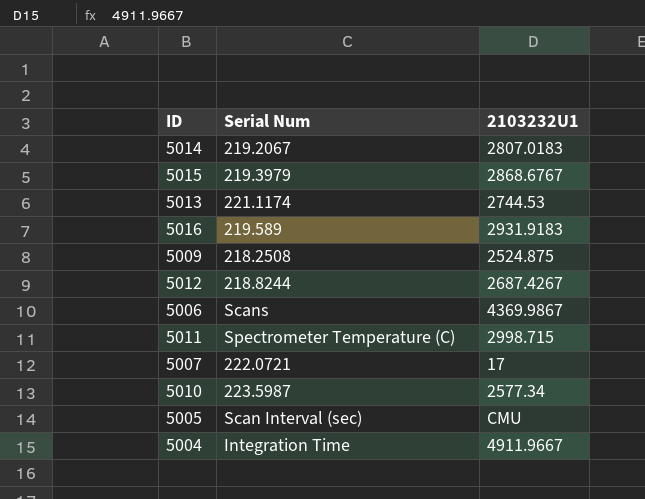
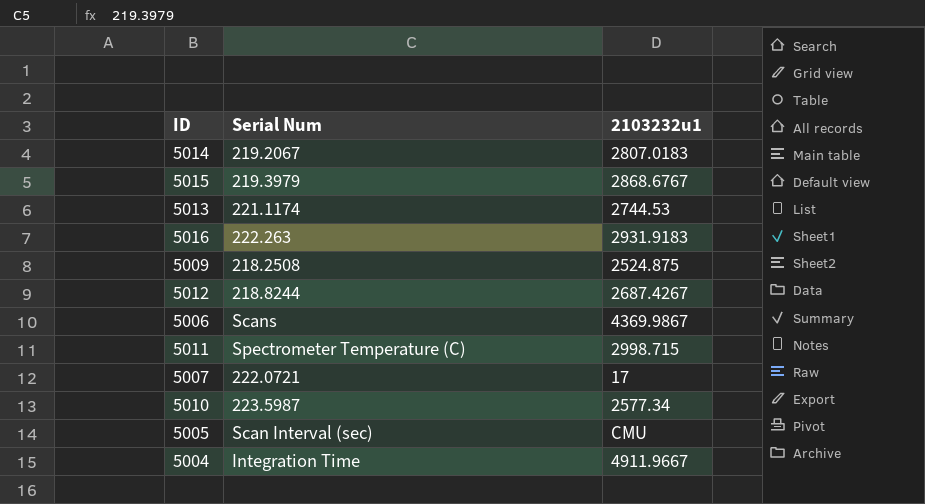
column name: 2103232U1 -> 2103232u1
5016 | Serial Num: 219.589 -> 222.263

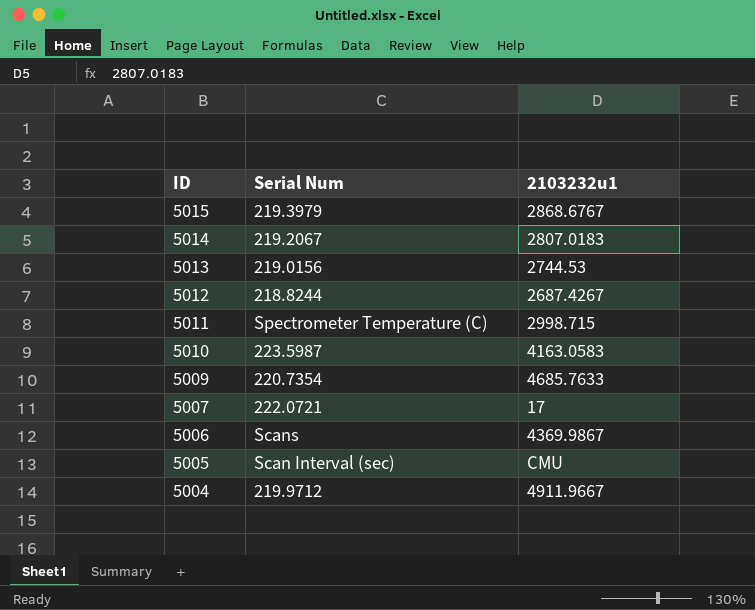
row order: none -> ID descending
row 5016: 222.263 | 2931.9183 -> none
5013 | Serial Num: 221.1174 -> 219.0156
5010 | 2103232u1: 2577.34 -> 4163.0583
5009 | Serial Num: 218.2508 -> 220.7354
5009 | 2103232u1: 2524.875 -> 4685.7633
5004 | Serial Num: Integration Time -> 219.9712

